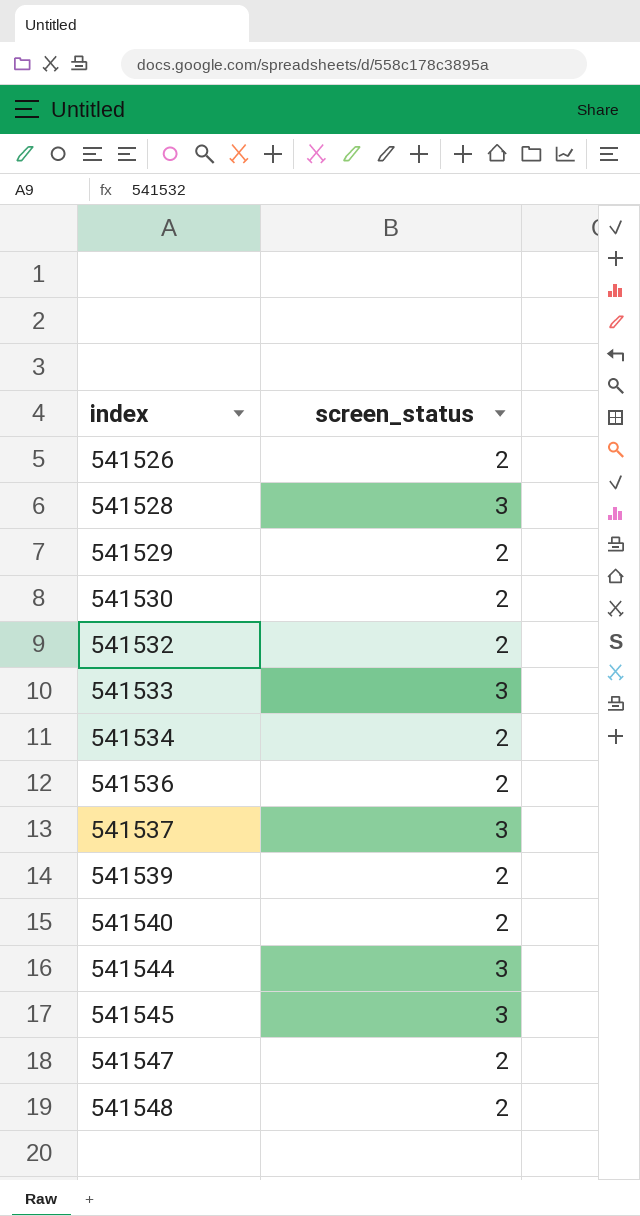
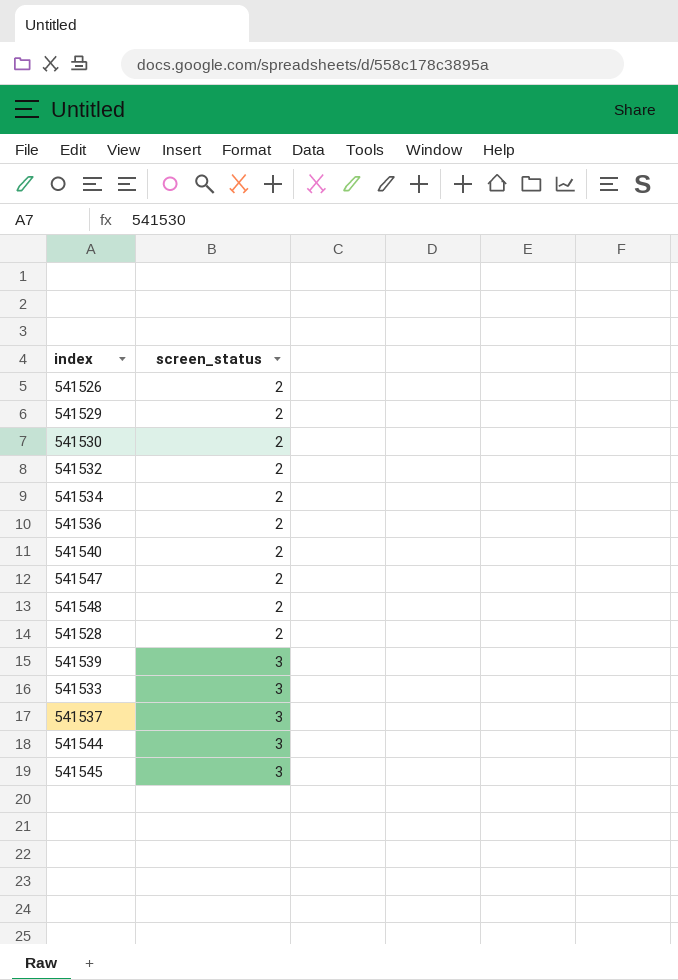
row order: index ascending -> screen_status ascending
541528 | screen_status: 3 -> 2
541539 | screen_status: 2 -> 3

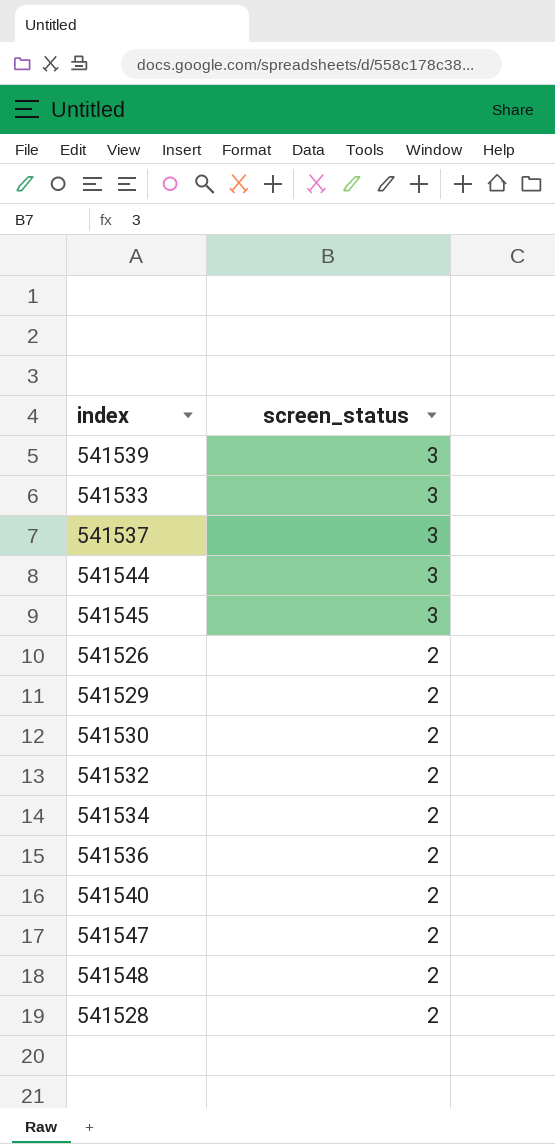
row order: screen_status ascending -> screen_status descending

